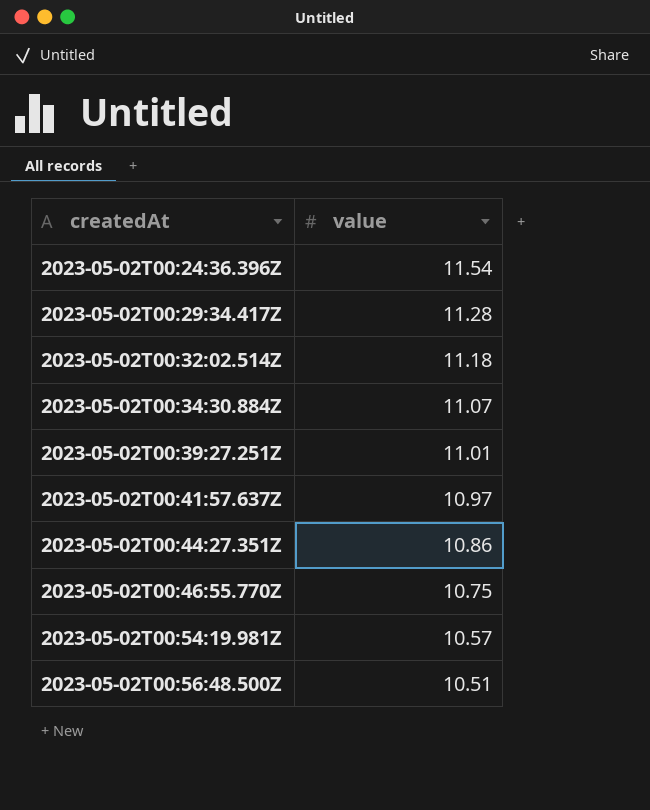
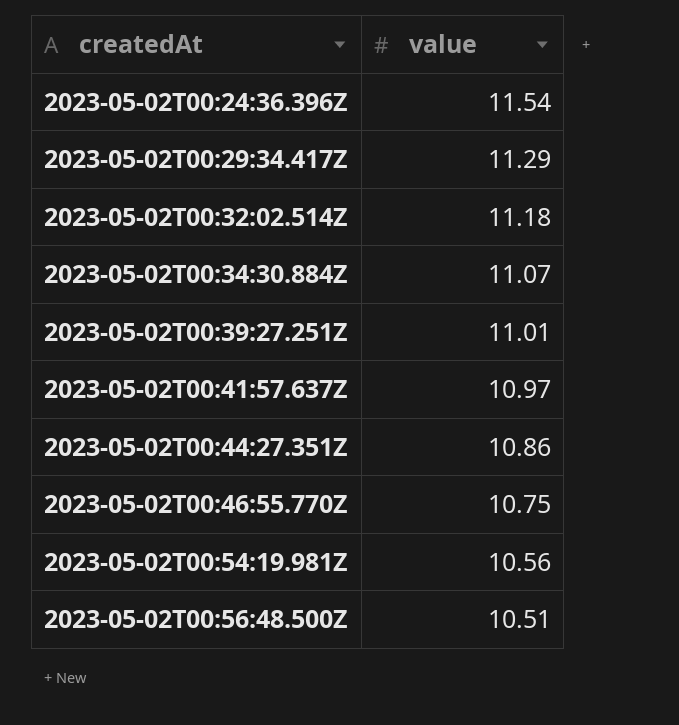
2023-05-02T00:29:34.417Z | value: 11.28 -> 11.29
2023-05-02T00:54:19.981Z | value: 10.57 -> 10.56

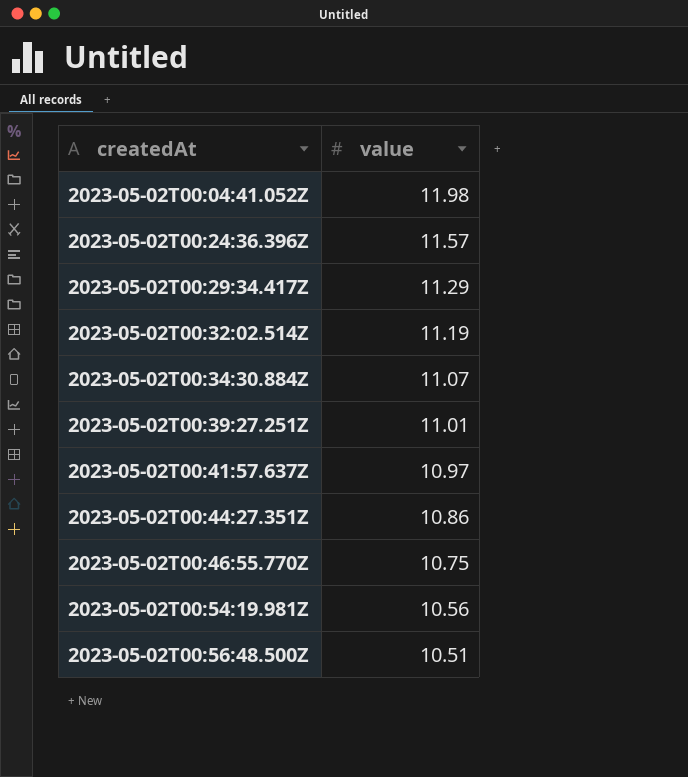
row 2023-05-02T00:04:41.052Z: none -> 11.98
2023-05-02T00:24:36.396Z | value: 11.54 -> 11.57
2023-05-02T00:32:02.514Z | value: 11.18 -> 11.19

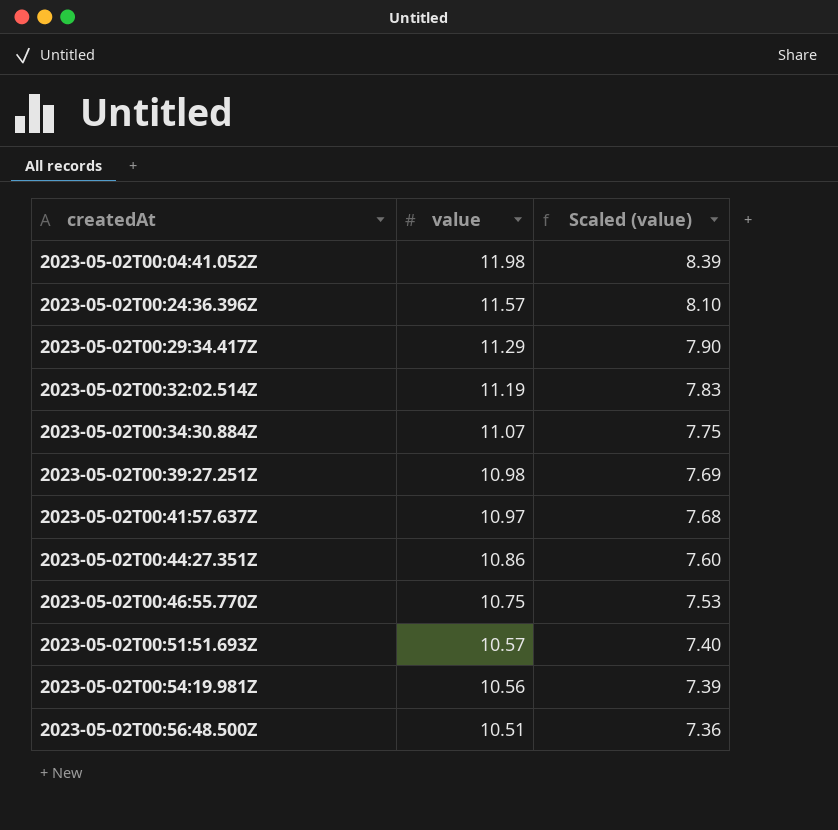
column Scaled (value) | formula: none -> [value] * 0.7
2023-05-02T00:39:27.251Z | value: 11.01 -> 10.98
row 2023-05-02T00:51:51.693Z: none -> 10.57 | 7.40

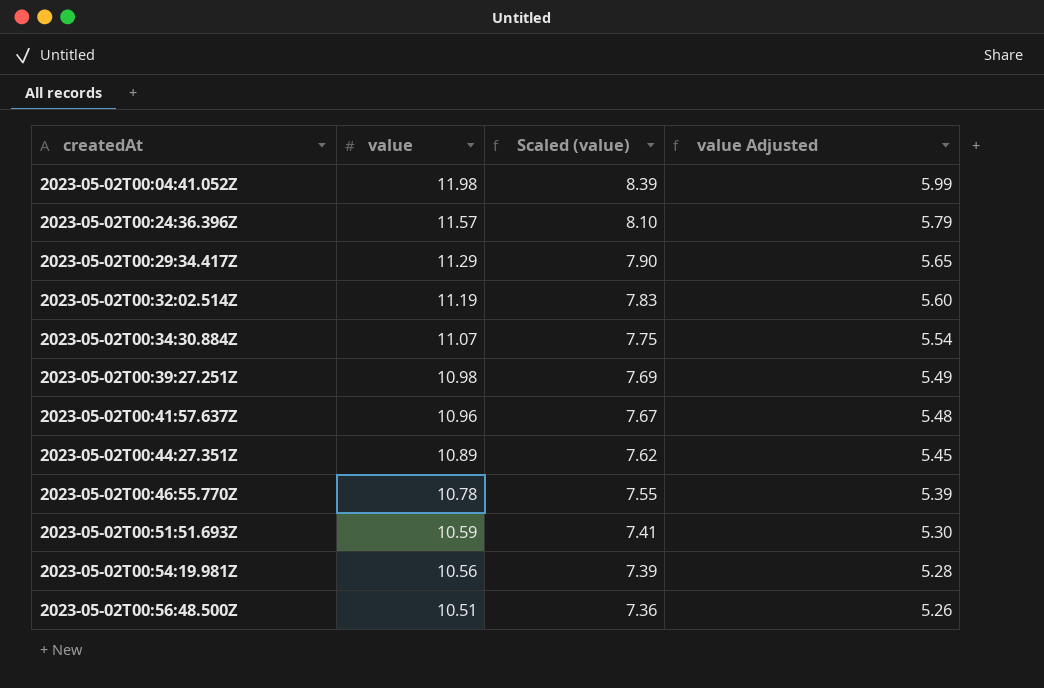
column value Adjusted | formula: none -> [value] * 0.5
2023-05-02T00:41:57.637Z | value: 10.97 -> 10.96
2023-05-02T00:41:57.637Z | Scaled (value): 7.68 -> 7.67
2023-05-02T00:44:27.351Z | value: 10.86 -> 10.89
2023-05-02T00:44:27.351Z | Scaled (value): 7.60 -> 7.62
2023-05-02T00:46:55.770Z | value: 10.75 -> 10.78
2023-05-02T00:46:55.770Z | Scaled (value): 7.53 -> 7.55
2023-05-02T00:51:51.693Z | value: 10.57 -> 10.59
2023-05-02T00:51:51.693Z | Scaled (value): 7.40 -> 7.41

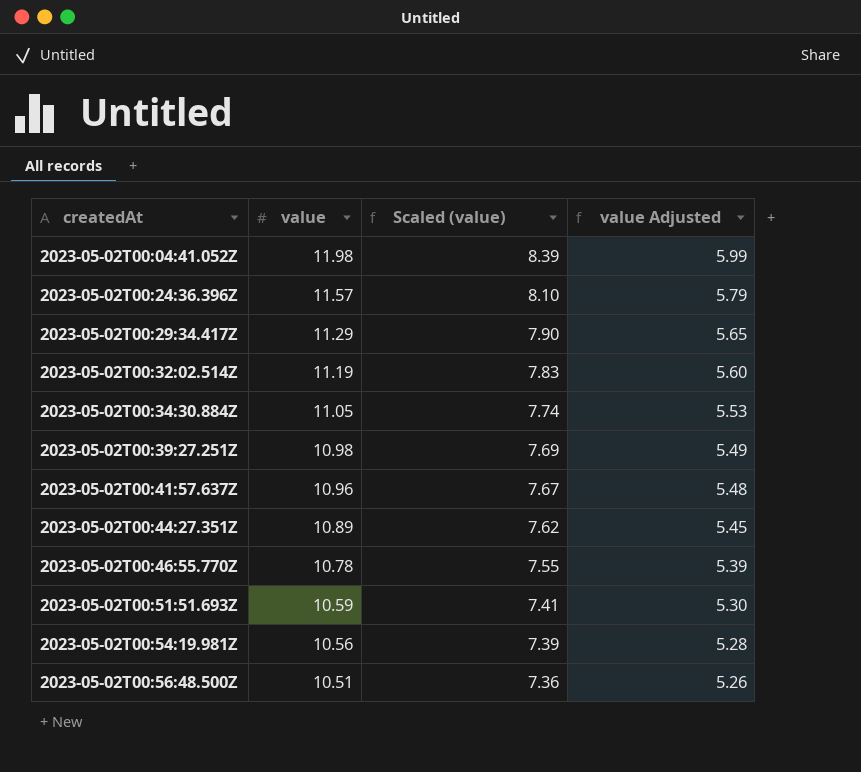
2023-05-02T00:34:30.884Z | value: 11.07 -> 11.05
2023-05-02T00:34:30.884Z | Scaled (value): 7.75 -> 7.74
2023-05-02T00:34:30.884Z | value Adjusted: 5.54 -> 5.53

